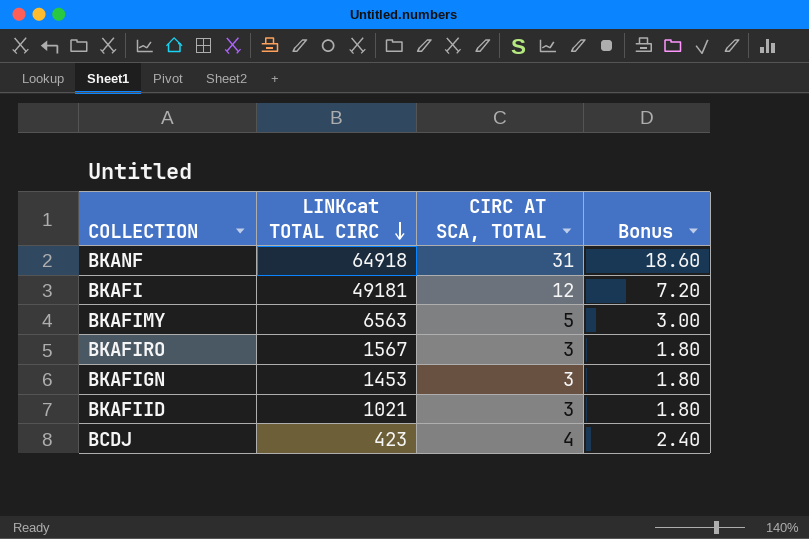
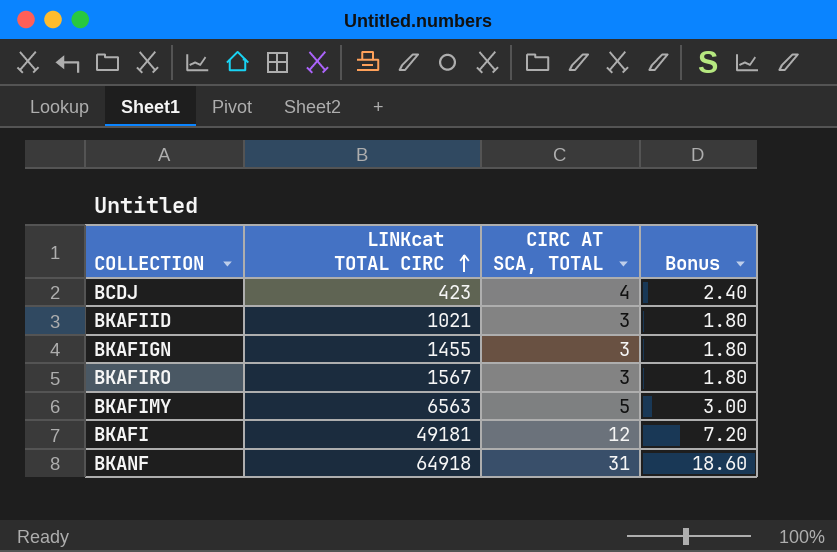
row order: LINKcat TOTAL CIRC descending -> LINKcat TOTAL CIRC ascending
BKAFIGN | LINKcat TOTAL CIRC: 1453 -> 1455

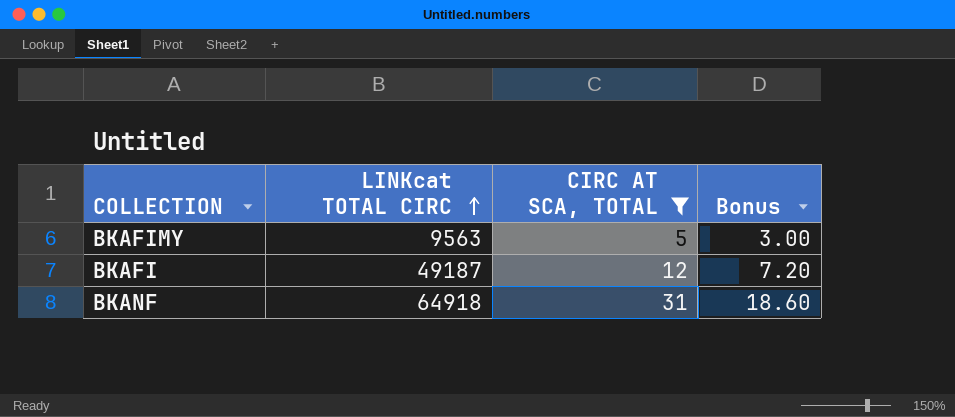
filter: none -> CIRC AT SCA, TOTAL >= 5
BKAFIMY | LINKcat TOTAL CIRC: 6563 -> 9563
BKAFI | LINKcat TOTAL CIRC: 49181 -> 49187

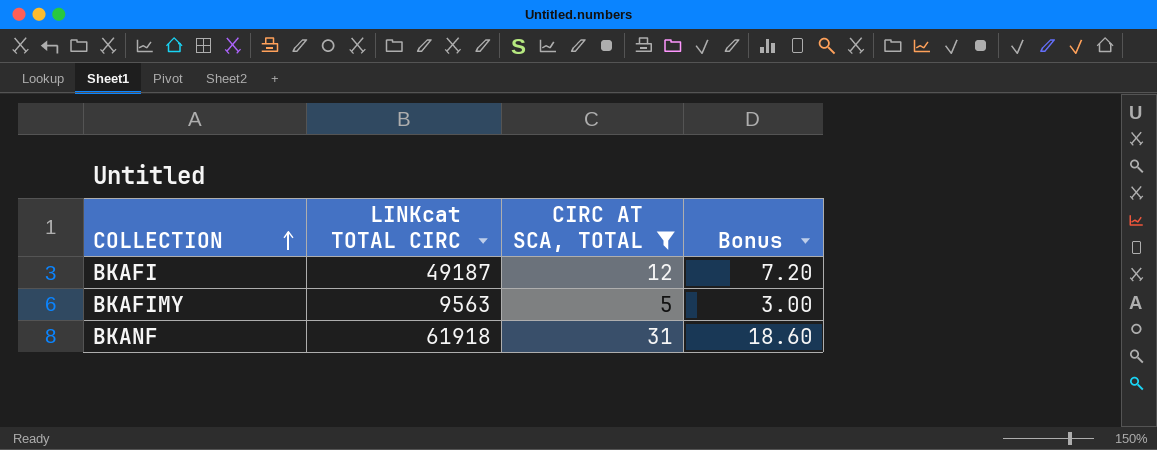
row order: LINKcat TOTAL CIRC ascending -> COLLECTION ascending
BKANF | LINKcat TOTAL CIRC: 64918 -> 61918

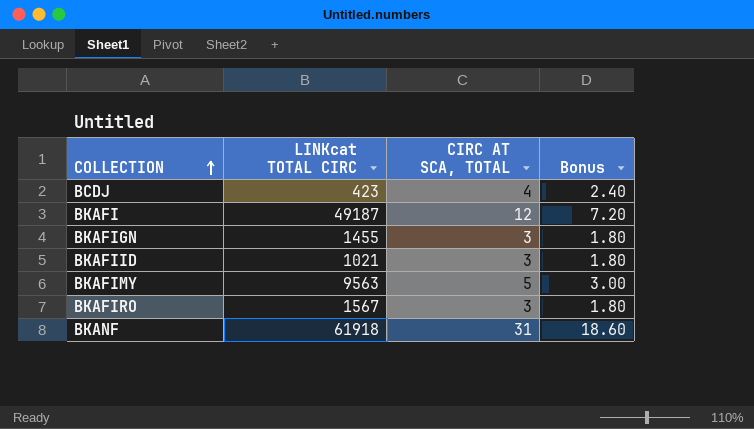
filter: CIRC AT SCA, TOTAL >= 5 -> none

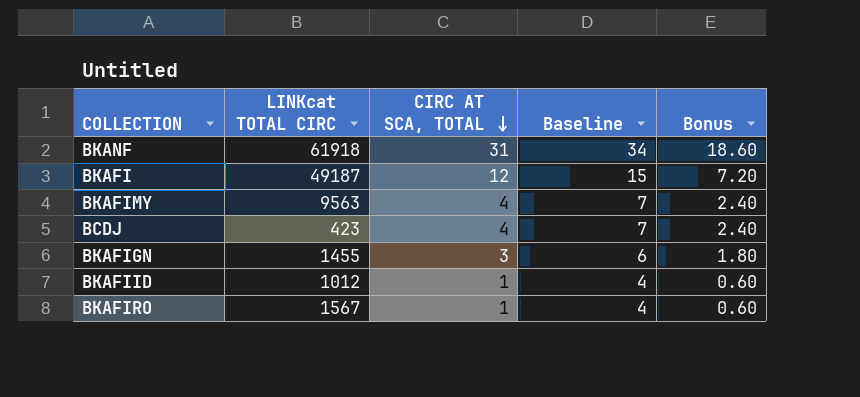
row order: COLLECTION ascending -> CIRC AT SCA, TOTAL descending
column Baseline | formula: none -> [CIRC AT SCA, TOTAL] + 3
BKAFIMY | CIRC AT SCA, TOTAL: 5 -> 4
BKAFIMY | Bonus: 3.00 -> 2.40
BKAFIID | LINKcat TOTAL CIRC: 1021 -> 1012
BKAFIID | CIRC AT SCA, TOTAL: 3 -> 1
BKAFIID | Bonus: 1.80 -> 0.60
BKAFIRO | CIRC AT SCA, TOTAL: 3 -> 1
BKAFIRO | Bonus: 1.80 -> 0.60

